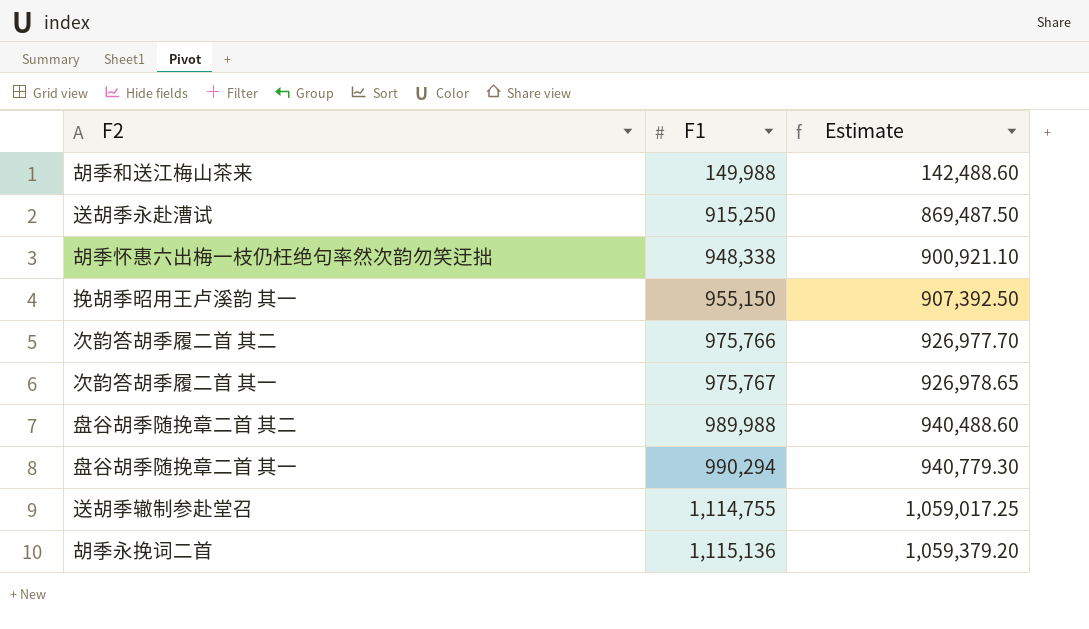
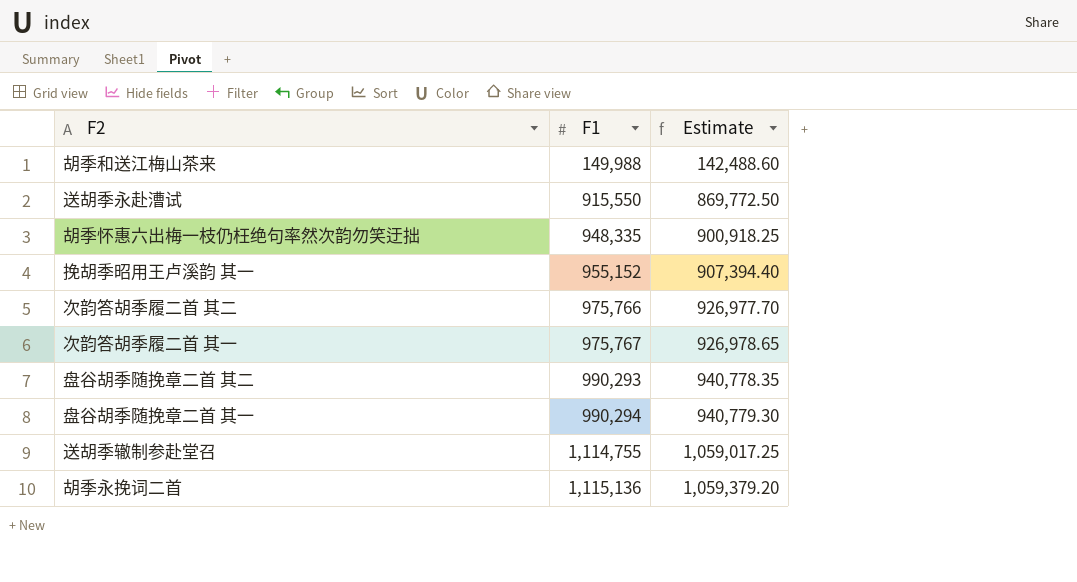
送胡季永赴漕试 | F1: 915,250 -> 915,550
送胡季永赴漕试 | Estimate: 869,487.50 -> 869,772.50
胡季怀惠六出梅一枝仍枉绝句率然次韵勿笑迂拙 | F1: 948,338 -> 948,335
胡季怀惠六出梅一枝仍枉绝句率然次韵勿笑迂拙 | Estimate: 900,921.10 -> 900,918.25
挽胡季昭用王卢溪韵 其一 | F1: 955,150 -> 955,152
挽胡季昭用王卢溪韵 其一 | Estimate: 907,392.50 -> 907,394.40
盘谷胡季随挽章二首 其二 | F1: 989,988 -> 990,293
盘谷胡季随挽章二首 其二 | Estimate: 940,488.60 -> 940,778.35

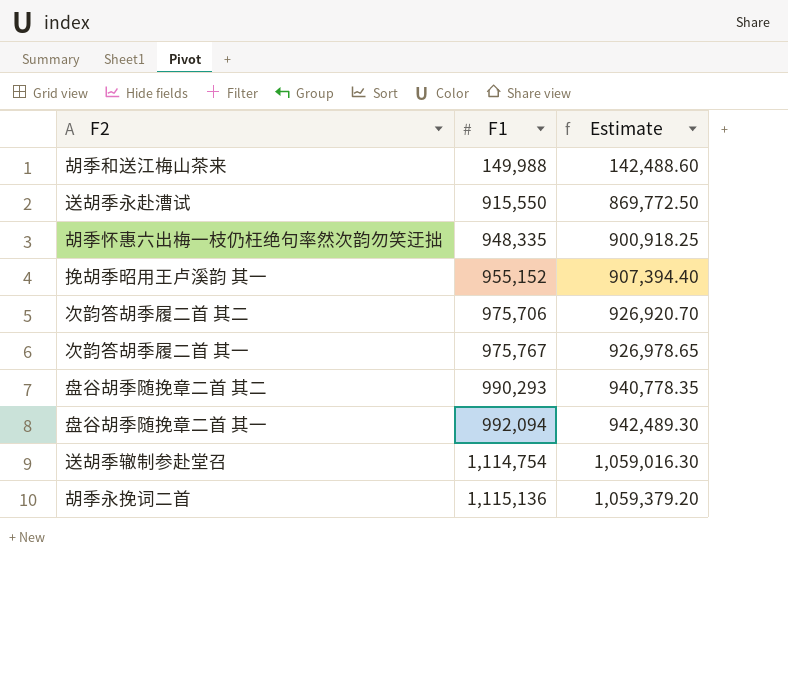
次韵答胡季履二首 其二 | F1: 975,766 -> 975,706
次韵答胡季履二首 其二 | Estimate: 926,977.70 -> 926,920.70
盘谷胡季随挽章二首 其一 | F1: 990,294 -> 992,094
盘谷胡季随挽章二首 其一 | Estimate: 940,779.30 -> 942,489.30
送胡季辙制参赴堂召 | F1: 1,114,755 -> 1,114,754
送胡季辙制参赴堂召 | Estimate: 1,059,017.25 -> 1,059,016.30

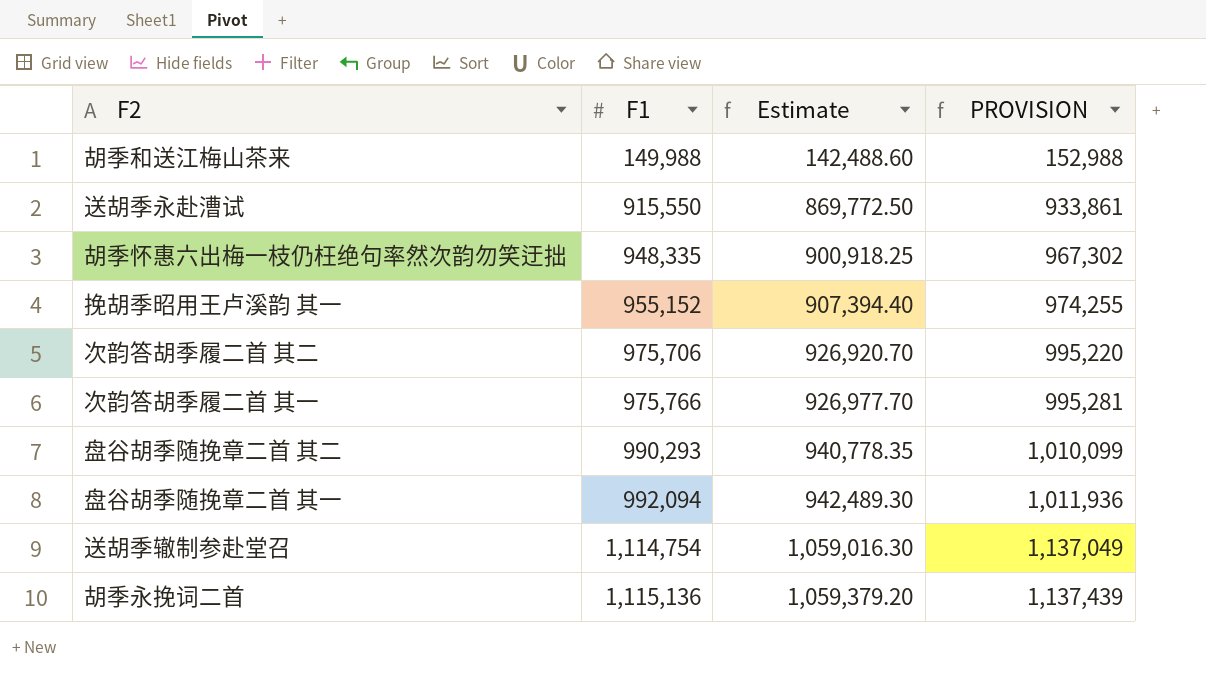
column PROVISION | formula: none -> [F1] * 1.02
次韵答胡季履二首 其一 | F1: 975,767 -> 975,766
次韵答胡季履二首 其一 | Estimate: 926,978.65 -> 926,977.70

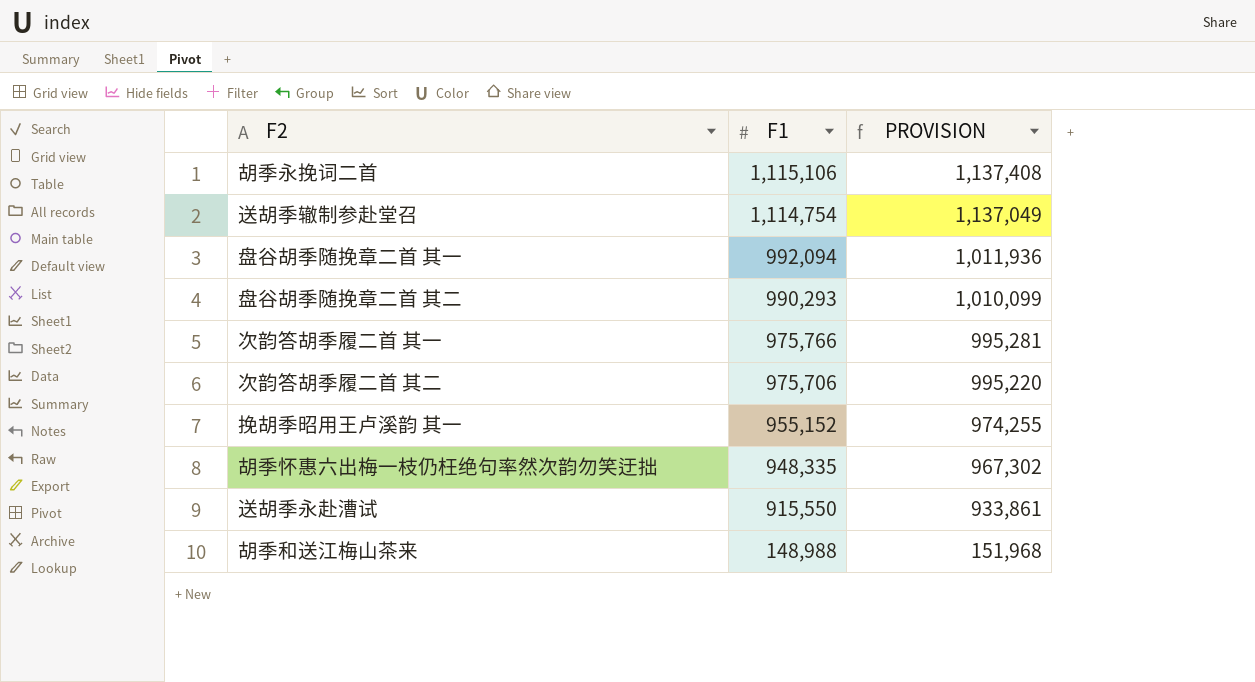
row order: F1 ascending -> F1 descending
column Estimate | formula: [F1] * 0.95 -> none
胡季永挽词二首 | F1: 1,115,136 -> 1,115,106
胡季永挽词二首 | PROVISION: 1,137,439 -> 1,137,408
胡季和送江梅山茶来 | F1: 149,988 -> 148,988
胡季和送江梅山茶来 | PROVISION: 152,988 -> 151,968

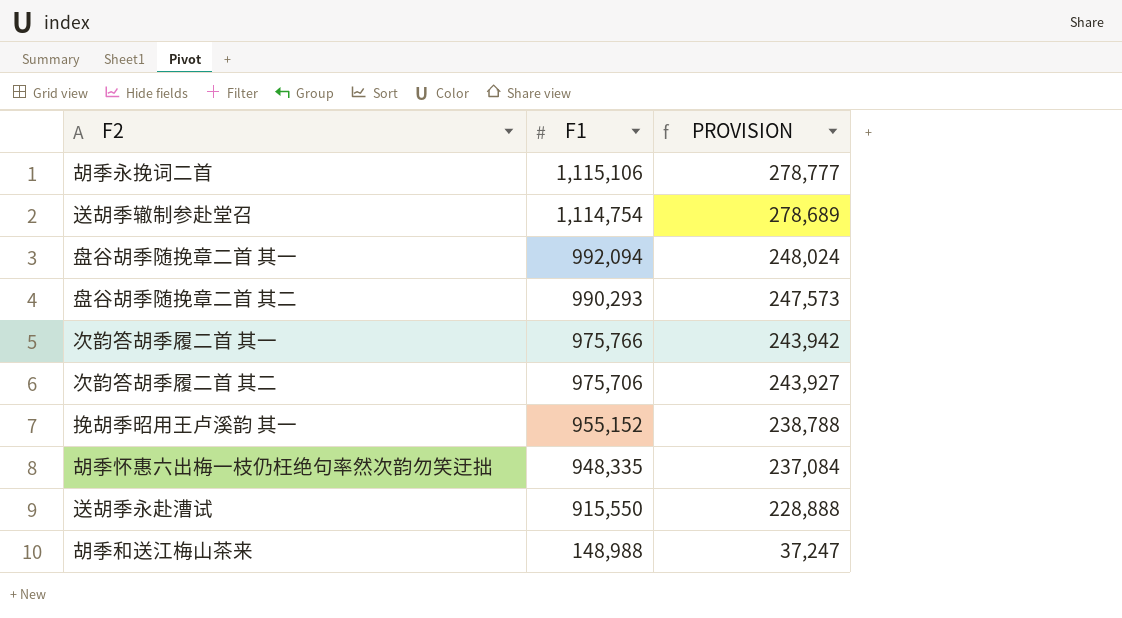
column PROVISION | formula: [F1] * 1.02 -> [F1] * 0.25

